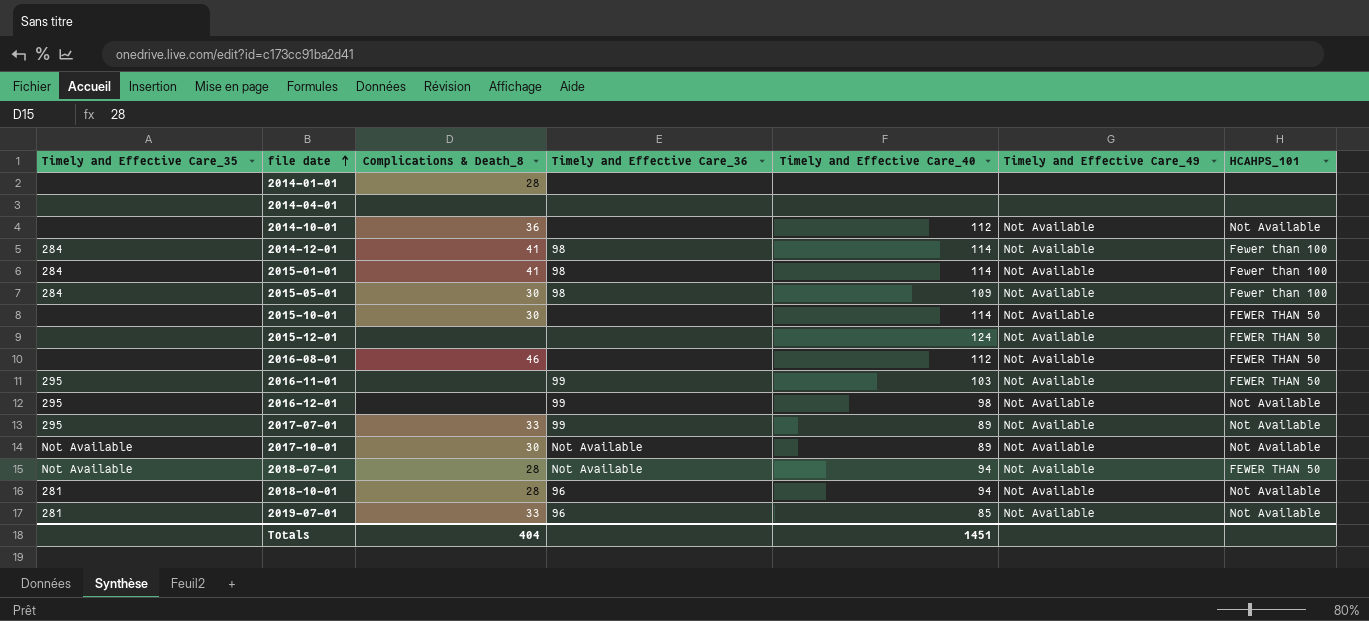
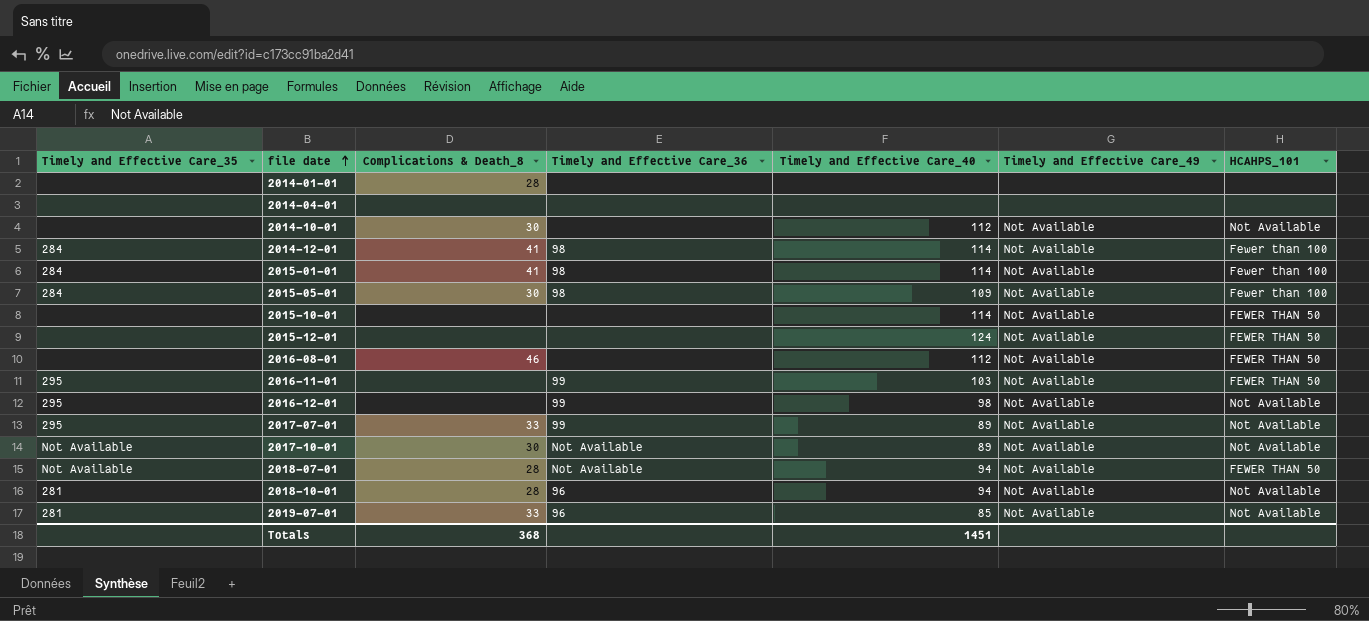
2014-10-01 | Complications & Death_8: 36 -> 30
2015-10-01 | Complications & Death_8: 30 -> none
Totals | Complications & Death_8: 404 -> 368

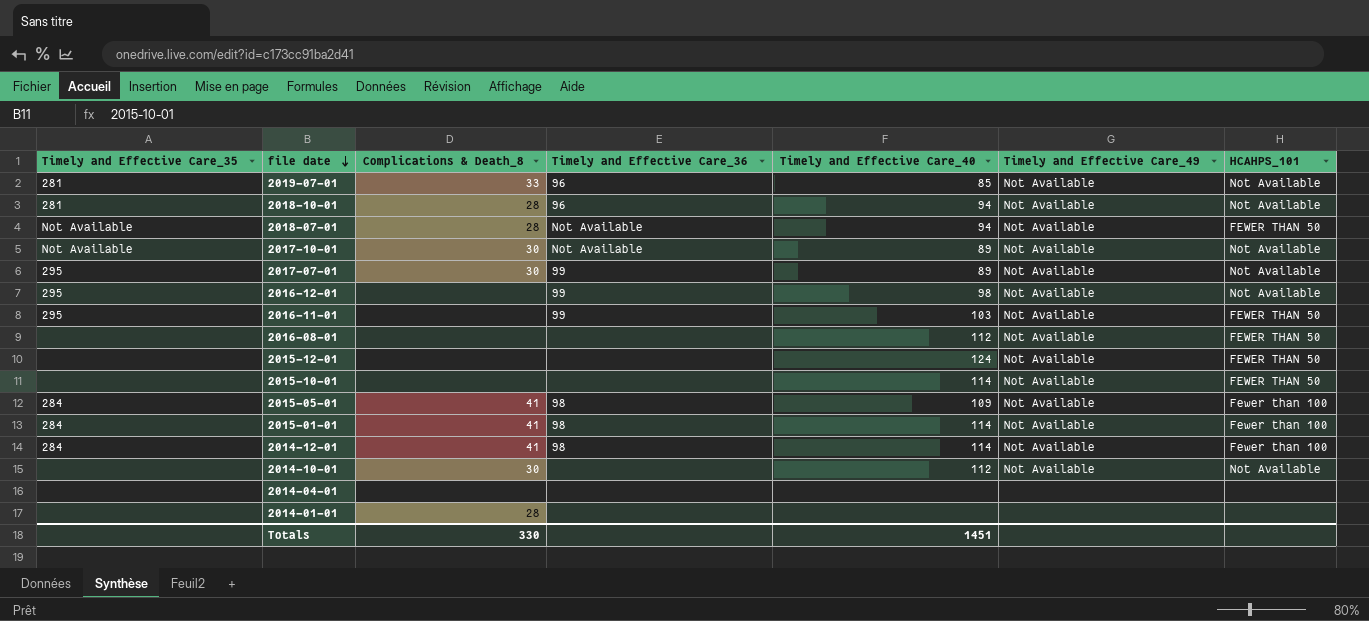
row order: file date ascending -> file date descending
2017-07-01 | Complications & Death_8: 33 -> 30
2016-08-01 | Complications & Death_8: 46 -> none
2015-05-01 | Complications & Death_8: 30 -> 41
Totals | Complications & Death_8: 368 -> 330

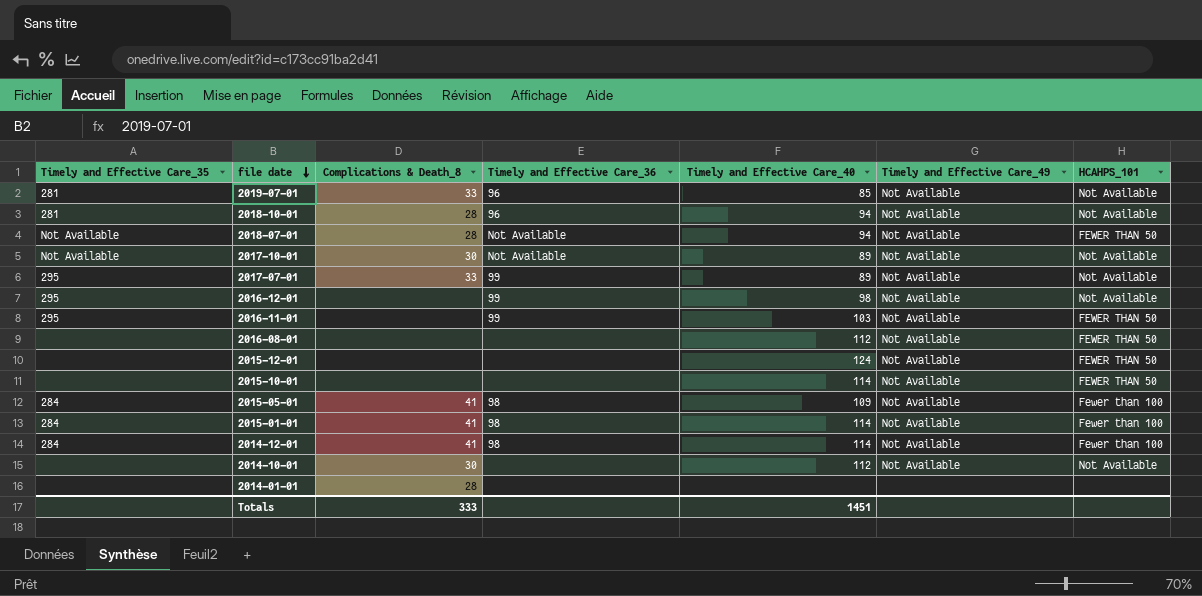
row 2014-04-01: none | none | none | none | none | none -> none
2017-07-01 | Complications & Death_8: 30 -> 33
Totals | Complications & Death_8: 330 -> 333

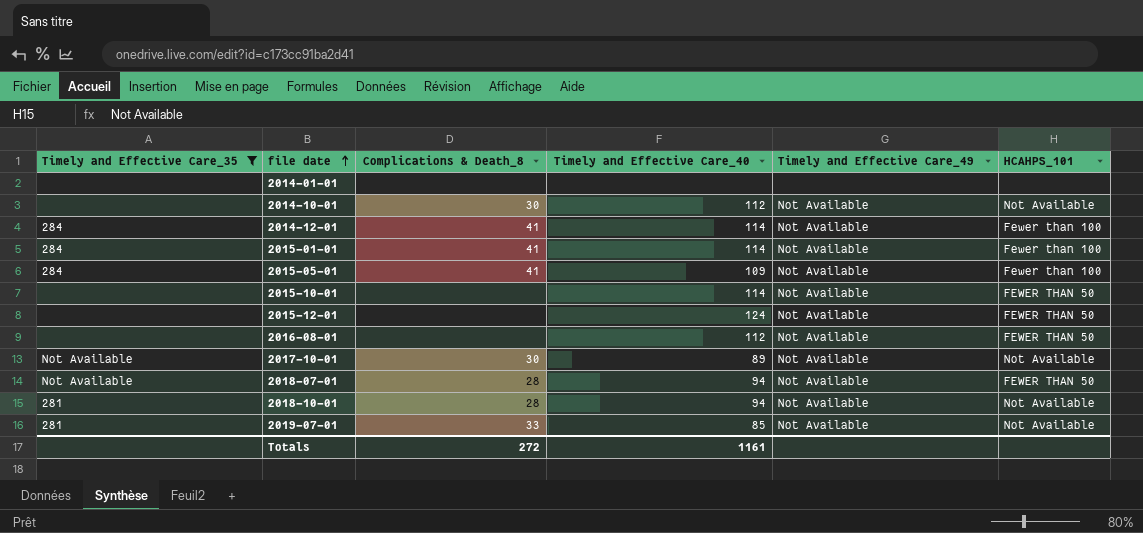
filter: none -> Timely and Effective Care_35 != 295
row order: file date descending -> file date ascending
column Timely and Effective Care_36 | position: 4 -> none
2014-01-01 | Complications & Death_8: 28 -> none
Totals | Complications & Death_8: 333 -> 272
Totals | Timely and Effective Care_40: 1451 -> 1161

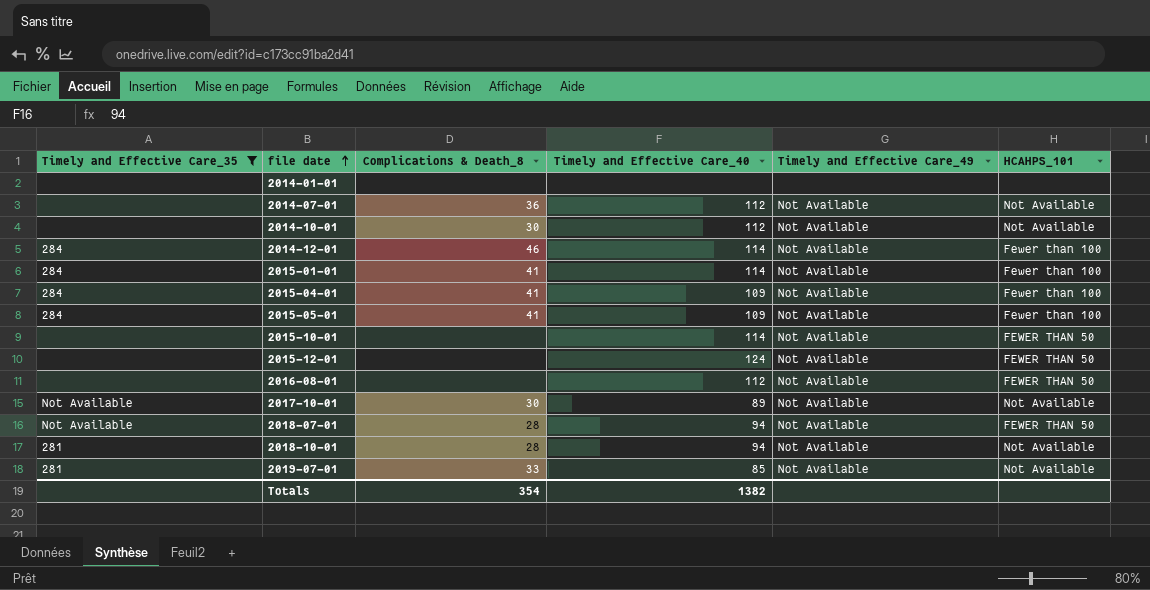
row 2014-07-01: none -> none | 36 | 112 | Not Available | Not Available
2014-12-01 | Complications & Death_8: 41 -> 46
row 2015-04-01: none -> 284 | 41 | 109 | Not Available | Fewer than 100
Totals | Complications & Death_8: 272 -> 354
Totals | Timely and Effective Care_40: 1161 -> 1382

